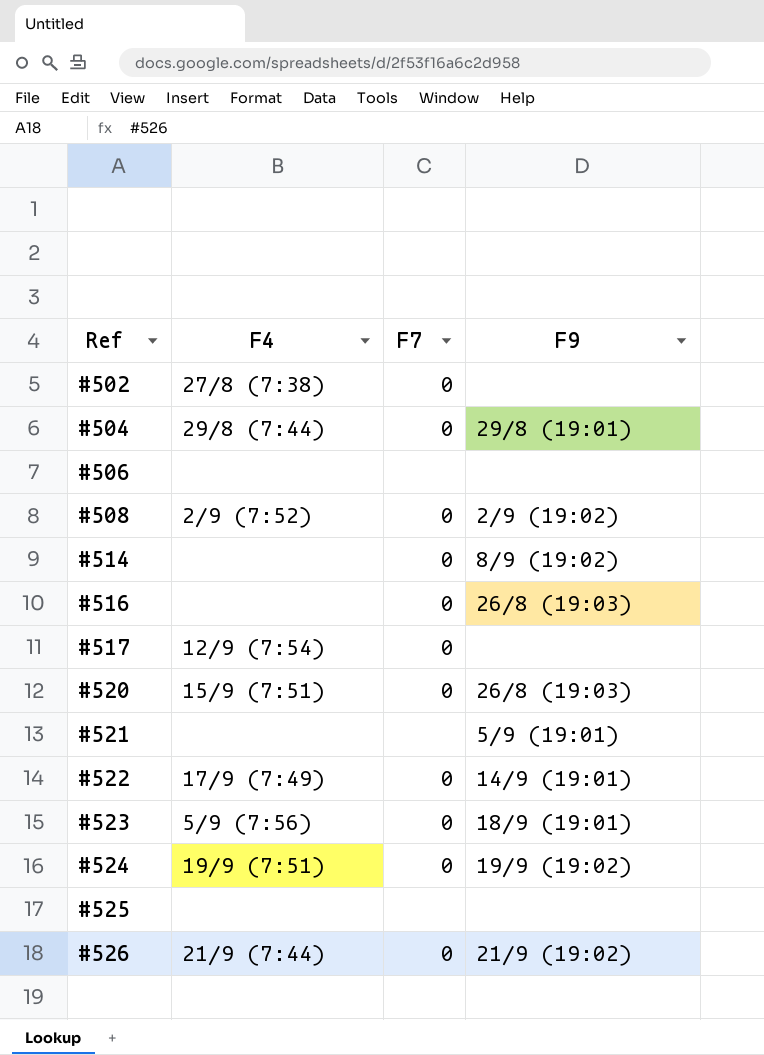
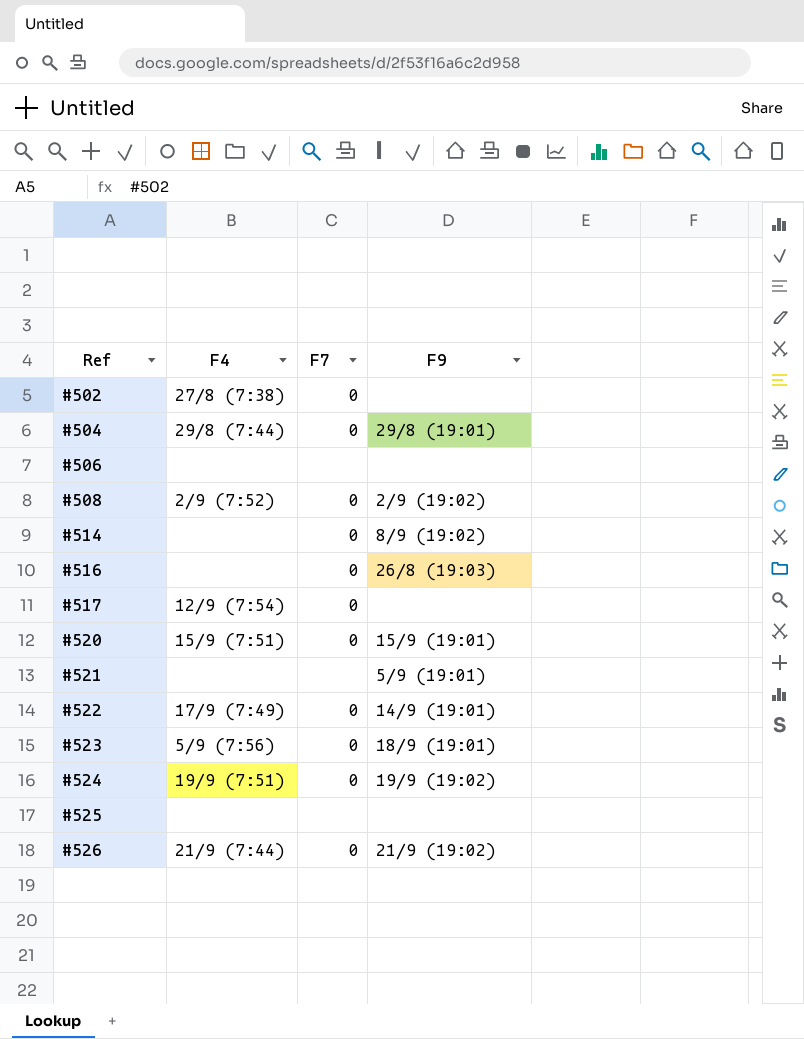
#520 | F9: 26/8 (19:03) -> 15/9 (19:01)

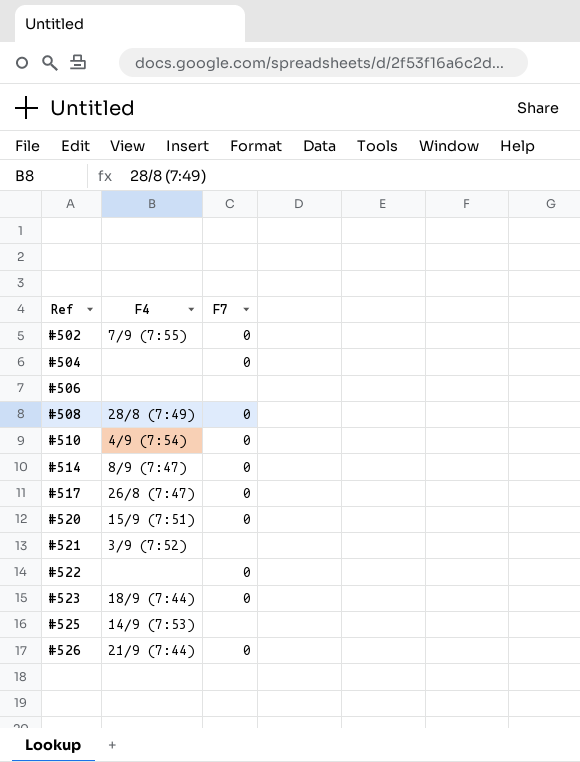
column F9 | position: 4 -> none
row #516: none | 0 | 26/8 (19:03) -> none
row #524: 19/9 (7:51) | 0 | 19/9 (19:02) -> none
#502 | F4: 27/8 (7:38) -> 7/9 (7:55)
#504 | F4: 29/8 (7:44) -> none
#508 | F4: 2/9 (7:52) -> 28/8 (7:49)
row #510: none -> 4/9 (7:54) | 0
#514 | F4: none -> 8/9 (7:47)
#517 | F4: 12/9 (7:54) -> 26/8 (7:47)
#521 | F4: none -> 3/9 (7:52)
#522 | F4: 17/9 (7:49) -> none
#523 | F4: 5/9 (7:56) -> 18/9 (7:44)
#525 | F4: none -> 14/9 (7:53)

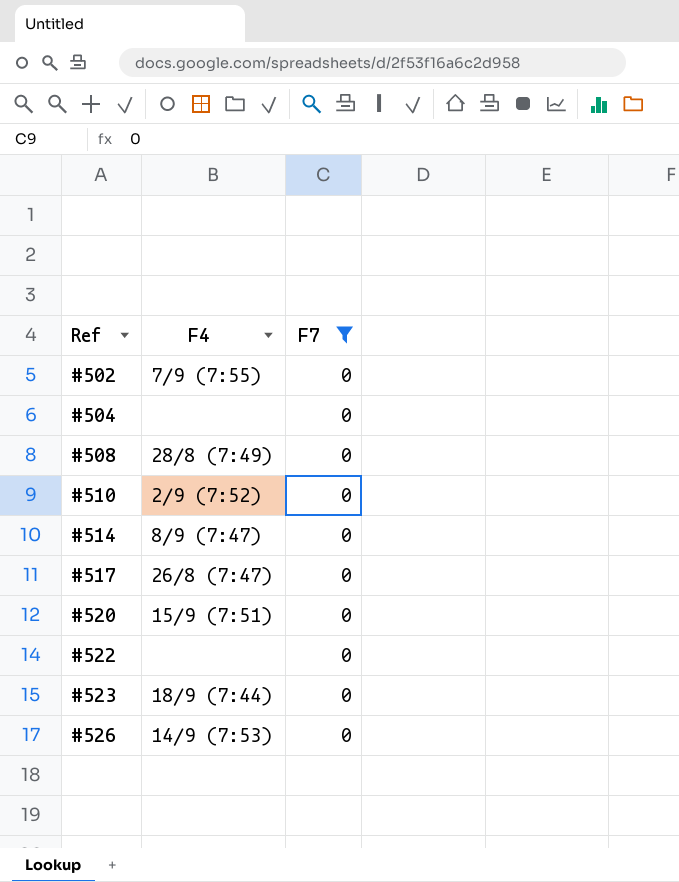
filter: none -> F7 = 0
#510 | F4: 4/9 (7:54) -> 2/9 (7:52)
#526 | F4: 21/9 (7:44) -> 14/9 (7:53)

